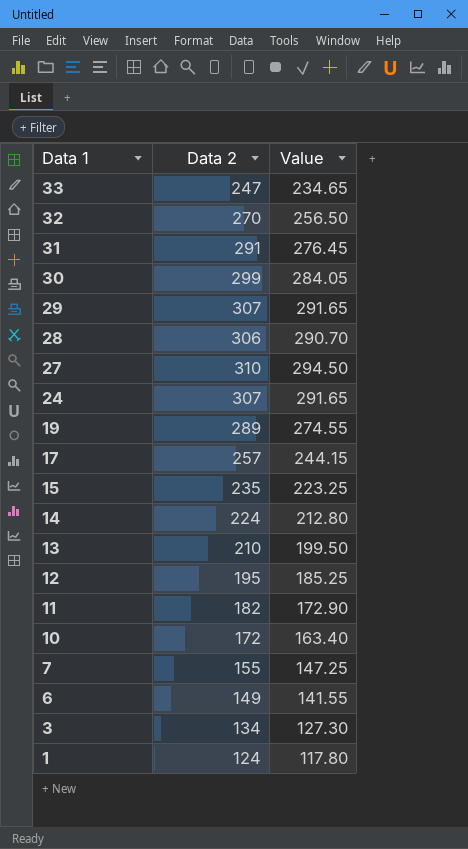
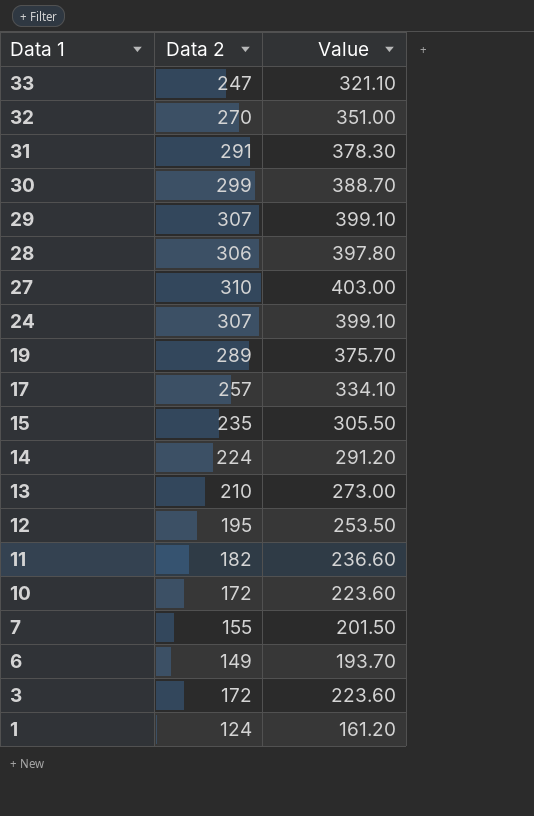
column Value | formula: [Data 2] * 0.95 -> [Data 2] * 1.3
3 | Data 2: 134 -> 172

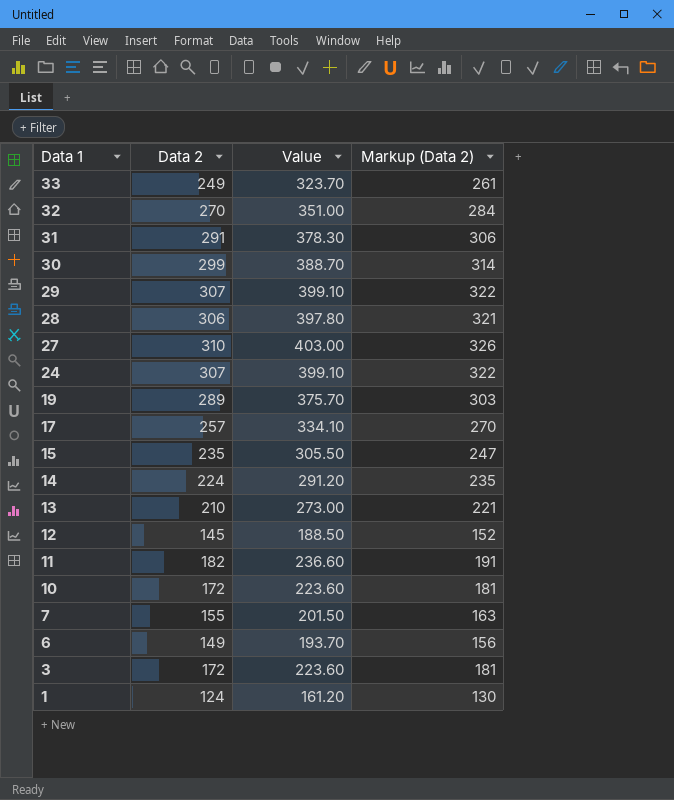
column Markup (Data 2) | formula: none -> [Data 2] * 1.05
33 | Data 2: 247 -> 249
33 | Value: 321.10 -> 323.70
12 | Data 2: 195 -> 145
12 | Value: 253.50 -> 188.50

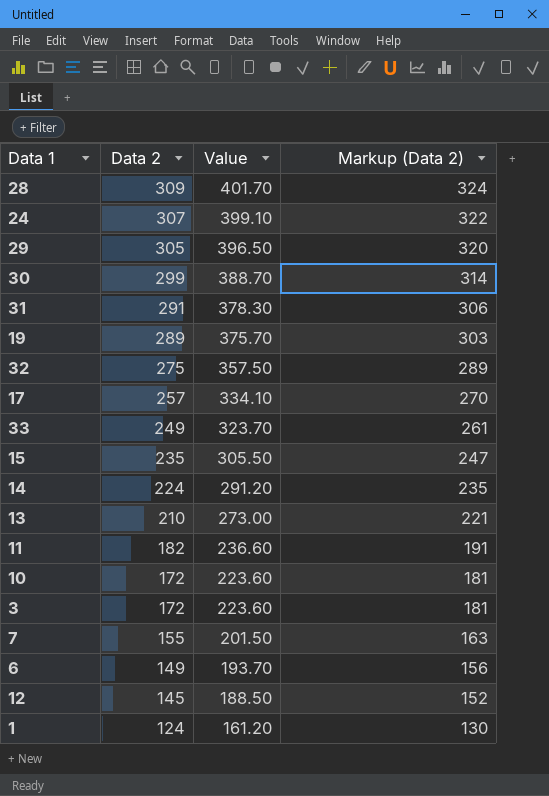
row order: Data 1 descending -> Data 2 descending
row 27: 310 | 403.00 | 326 -> none
28 | Data 2: 306 -> 309
28 | Value: 397.80 -> 401.70
28 | Markup (Data 2): 321 -> 324
29 | Data 2: 307 -> 305
29 | Value: 399.10 -> 396.50
29 | Markup (Data 2): 322 -> 320
32 | Data 2: 270 -> 275
32 | Value: 351.00 -> 357.50
32 | Markup (Data 2): 284 -> 289

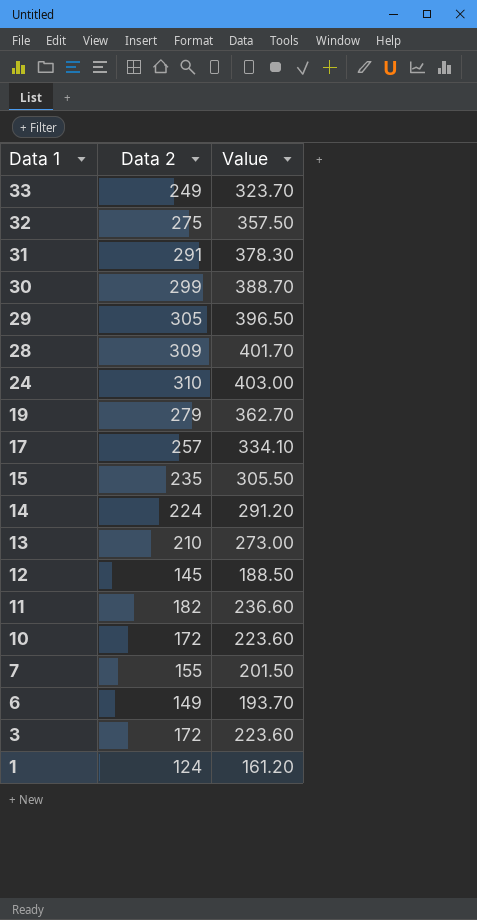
row order: Data 2 descending -> Data 1 descending
column Markup (Data 2) | formula: [Data 2] * 1.05 -> none
24 | Data 2: 307 -> 310
24 | Value: 399.10 -> 403.00
19 | Data 2: 289 -> 279
19 | Value: 375.70 -> 362.70

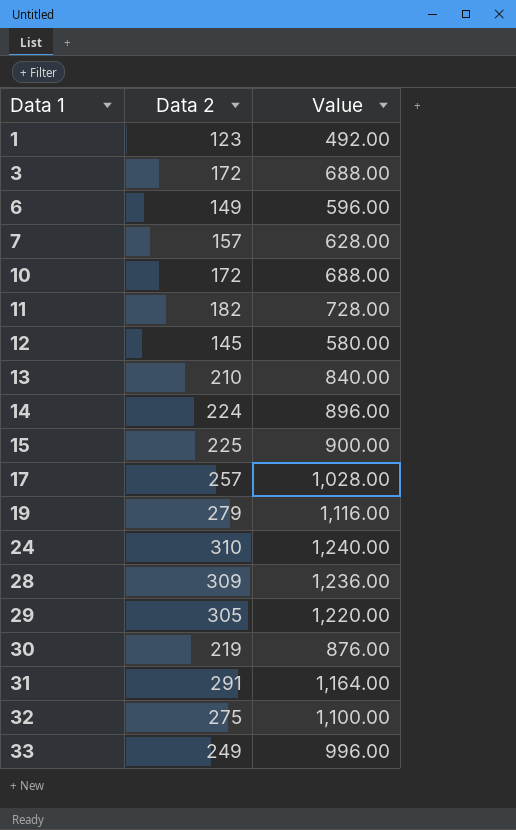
row order: Data 1 descending -> Data 1 ascending
column Value | formula: [Data 2] * 1.3 -> [Data 2] * 4
1 | Data 2: 124 -> 123
7 | Data 2: 155 -> 157
15 | Data 2: 235 -> 225
30 | Data 2: 299 -> 219

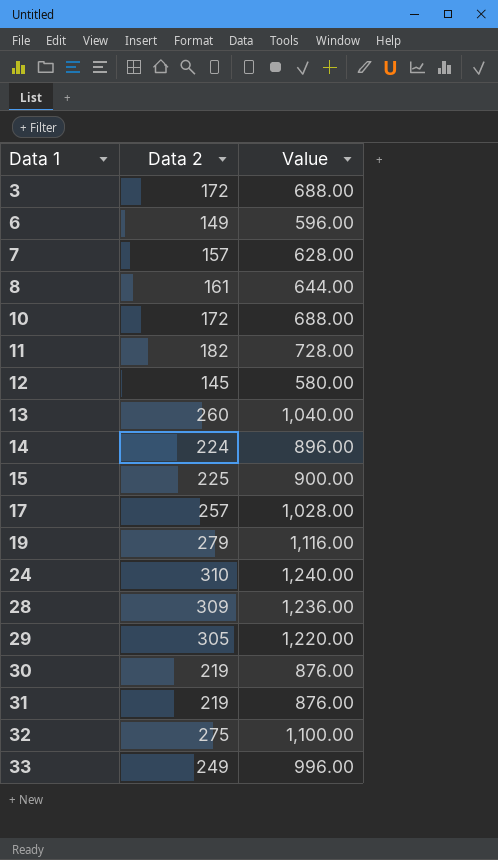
row 1: 123 | 492.00 -> none
row 8: none -> 161 | 644.00
13 | Data 2: 210 -> 260
13 | Value: 840.00 -> 1,040.00
31 | Data 2: 291 -> 219
31 | Value: 1,164.00 -> 876.00

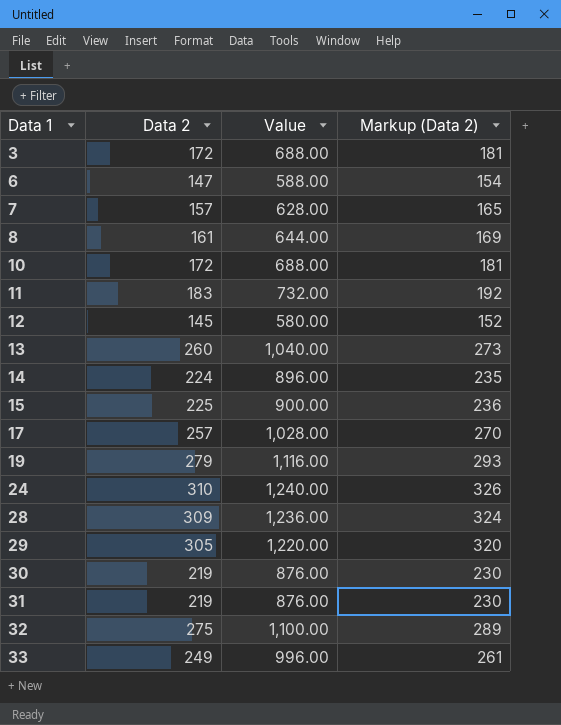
column Markup (Data 2) | formula: none -> [Data 2] * 1.05
6 | Data 2: 149 -> 147
6 | Value: 596.00 -> 588.00
11 | Data 2: 182 -> 183
11 | Value: 728.00 -> 732.00

